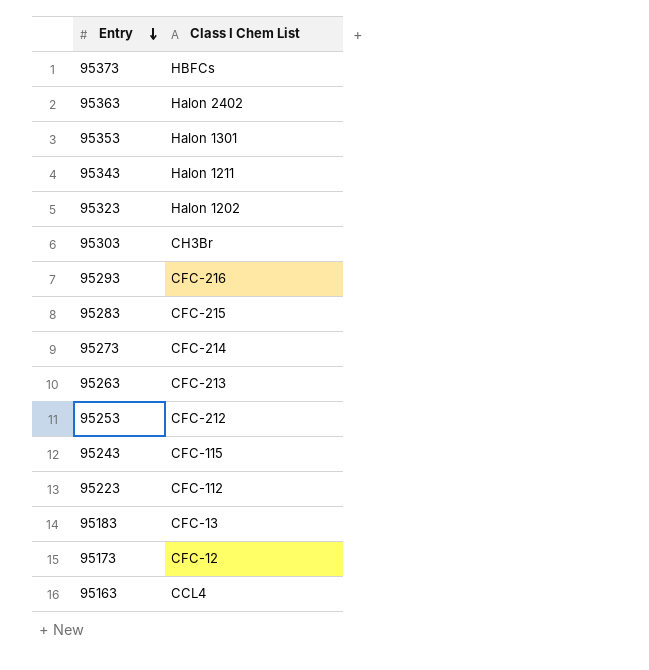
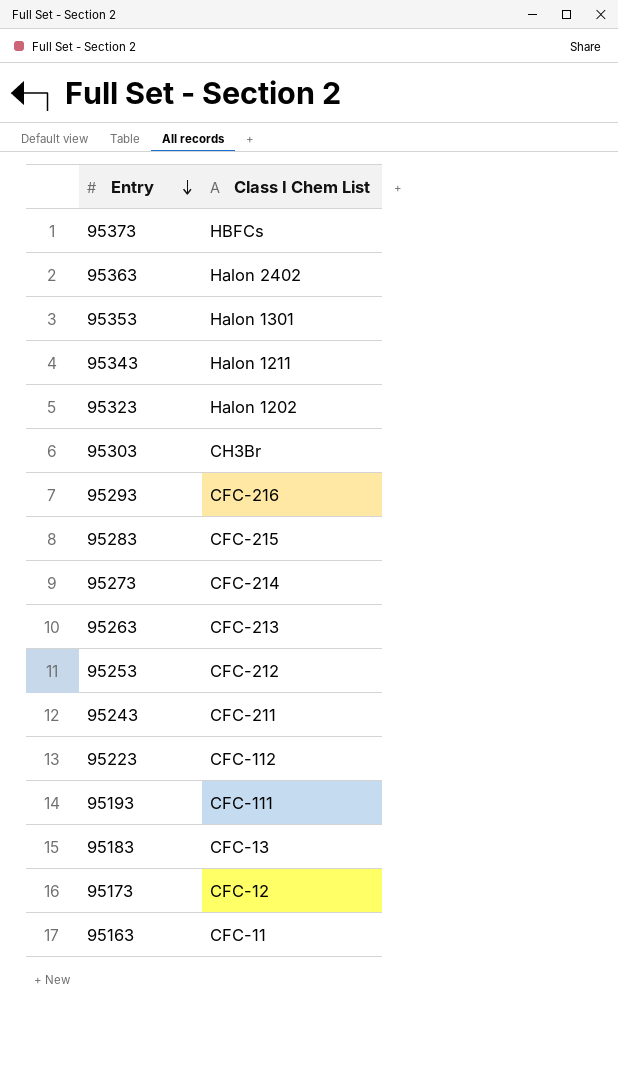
95243 | Class I Chem List: CFC-115 -> CFC-211
row 95193: none -> CFC-111
95163 | Class I Chem List: CCL4 -> CFC-11

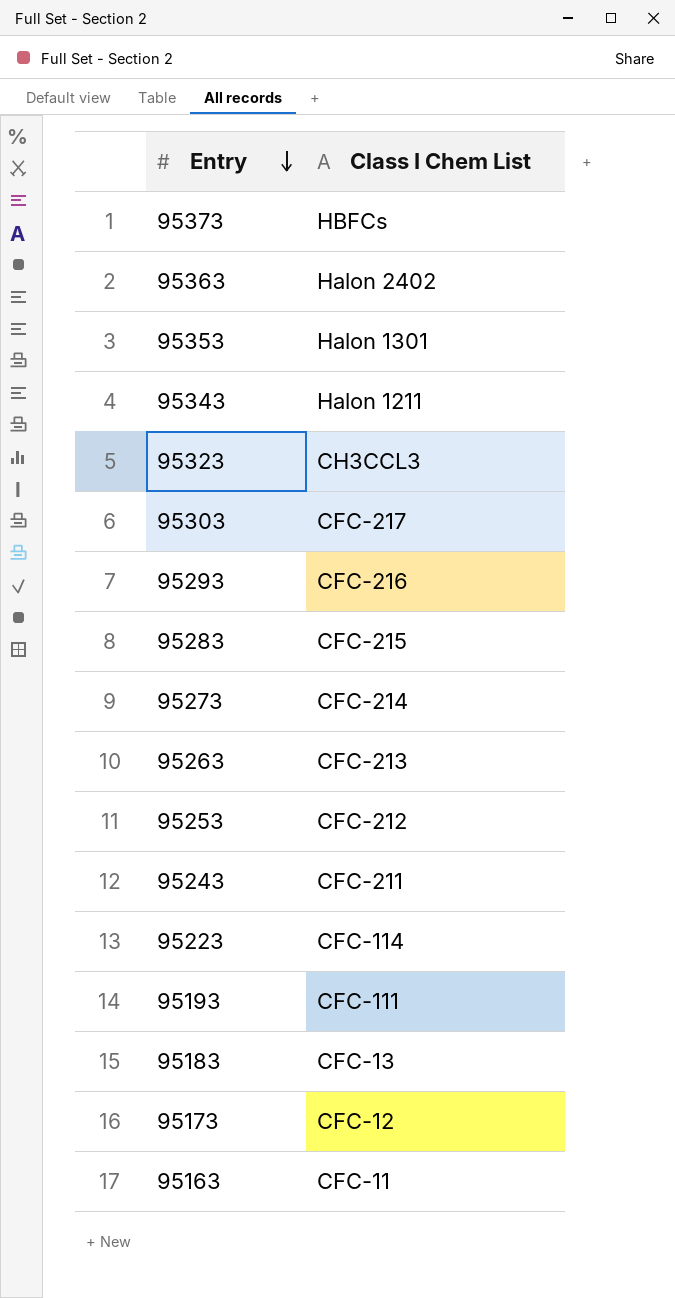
95323 | Class I Chem List: Halon 1202 -> CH3CCL3
95303 | Class I Chem List: CH3Br -> CFC-217
95223 | Class I Chem List: CFC-112 -> CFC-114

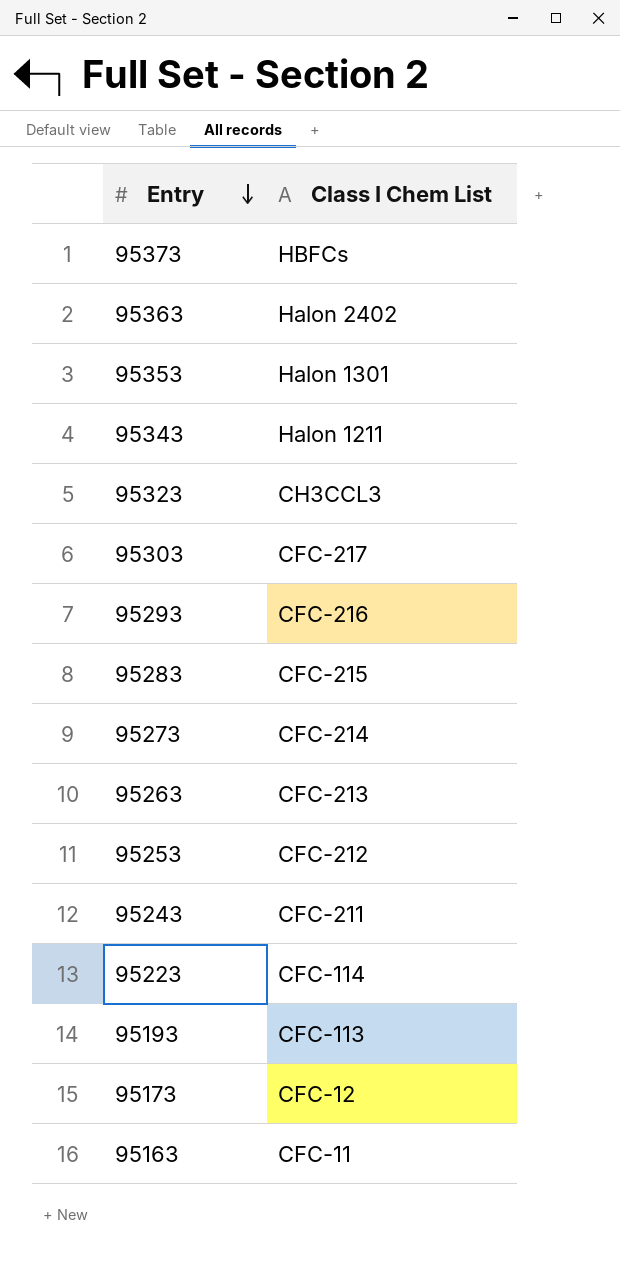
row 95183: CFC-13 -> none
95193 | Class I Chem List: CFC-111 -> CFC-113

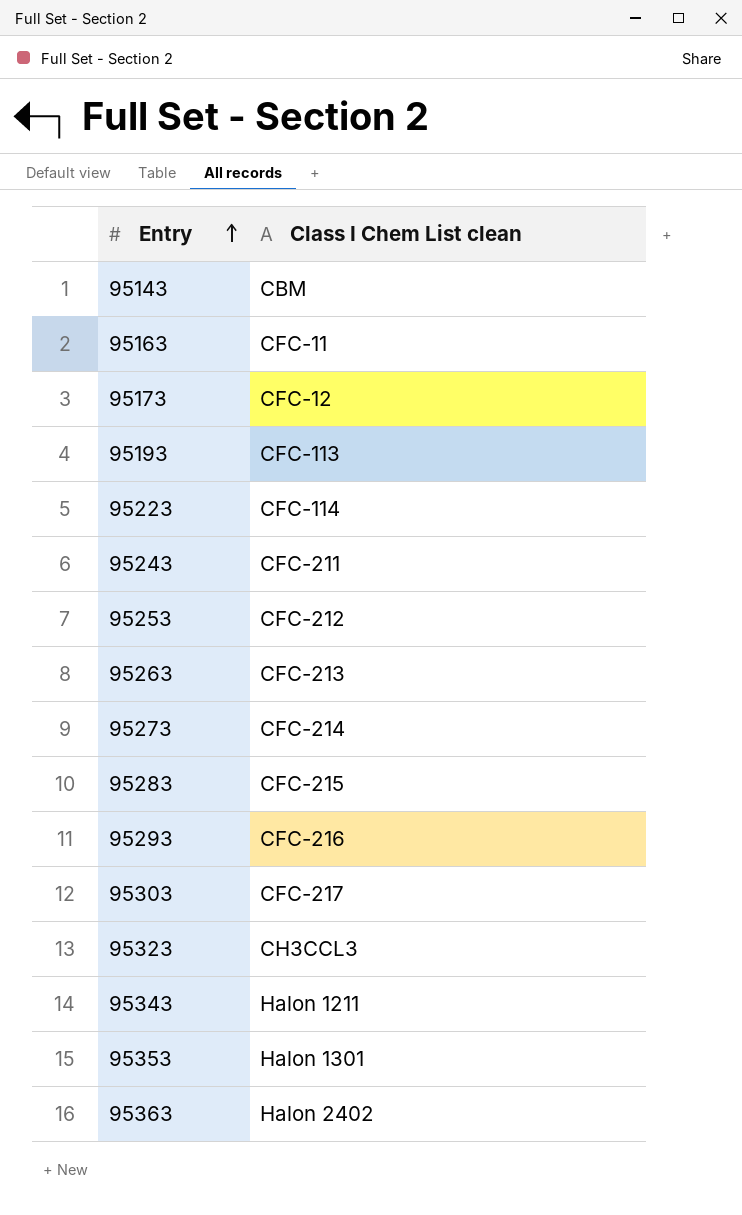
row order: Entry descending -> Entry ascending
column name: Class I Chem List -> Class I Chem List clean
row 95373: HBFCs -> none
row 95143: none -> CBM

